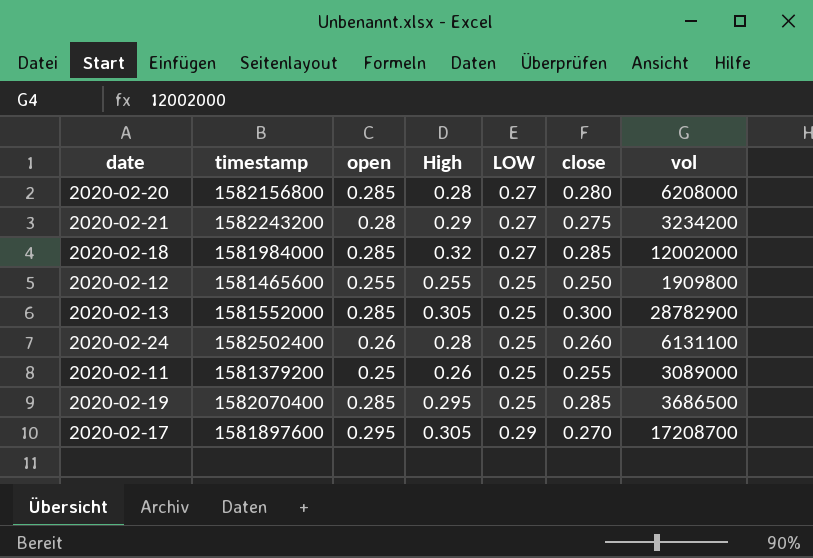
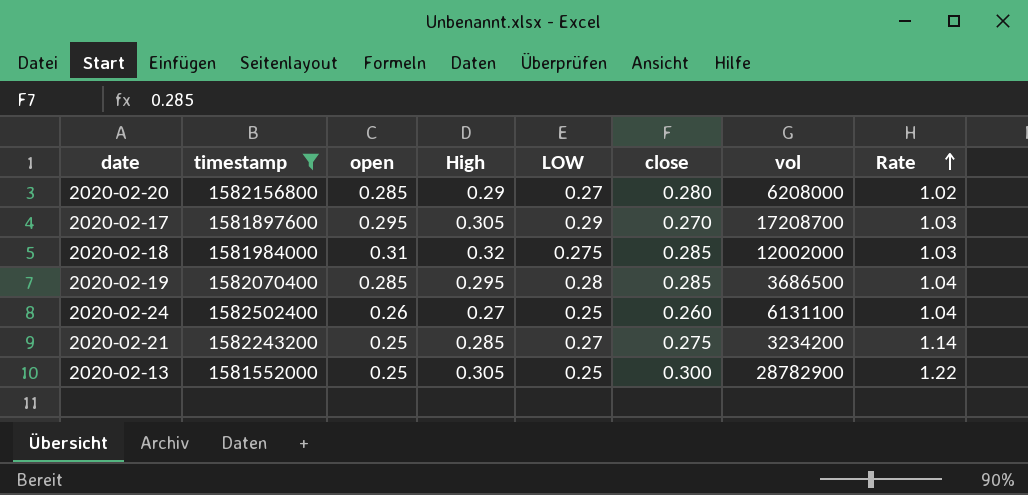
filter: none -> timestamp >= 1581552000
row order: none -> Rate ascending
column Rate | formula: none -> [High] / [open]
2020-02-20 | High: 0.28 -> 0.29
2020-02-18 | open: 0.285 -> 0.31
2020-02-18 | LOW: 0.27 -> 0.275
2020-02-19 | LOW: 0.25 -> 0.28
2020-02-24 | High: 0.28 -> 0.27
2020-02-21 | open: 0.28 -> 0.25
2020-02-21 | High: 0.29 -> 0.285
2020-02-13 | open: 0.285 -> 0.25

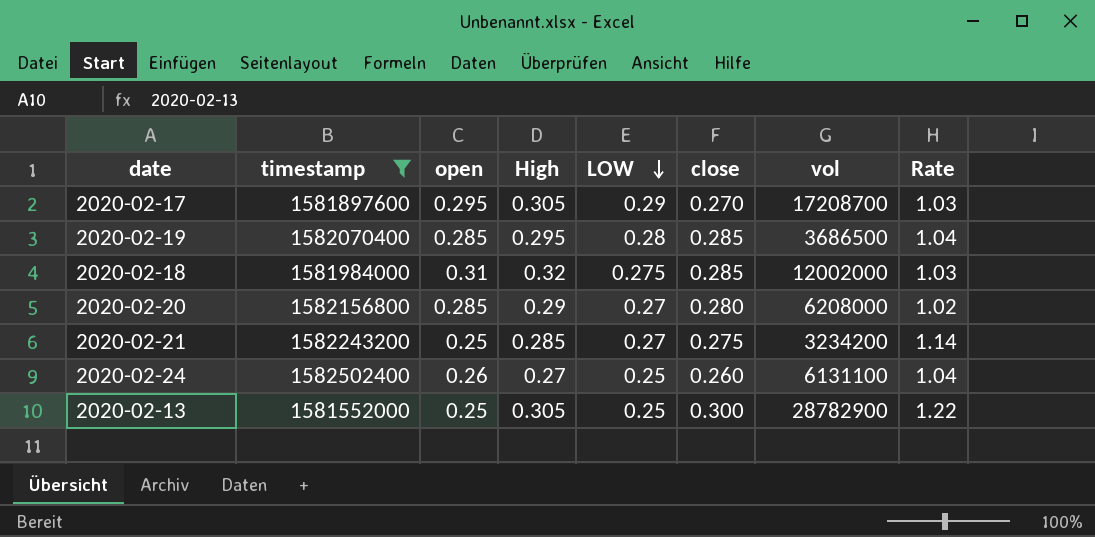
row order: Rate ascending -> LOW descending

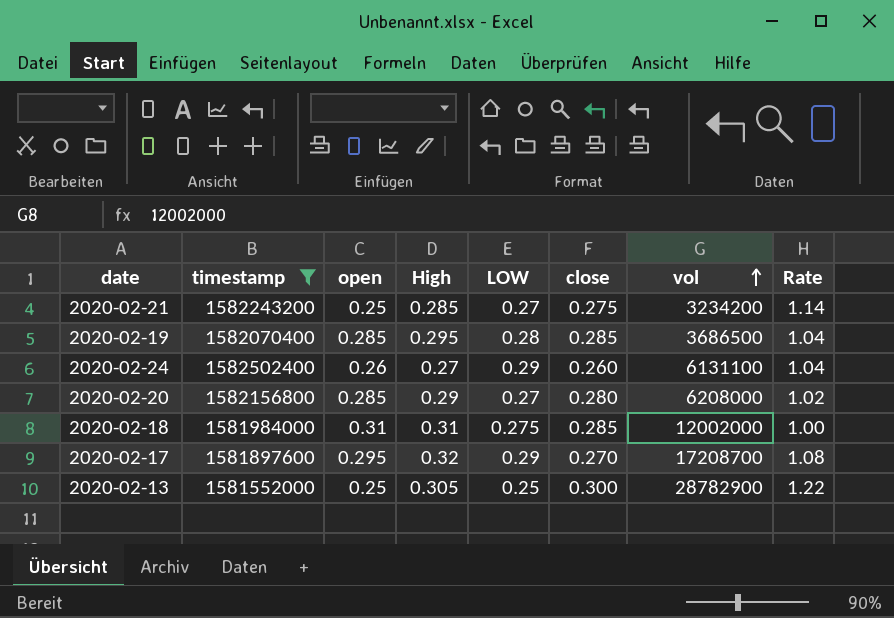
row order: LOW descending -> vol ascending
2020-02-24 | LOW: 0.25 -> 0.29
2020-02-18 | High: 0.32 -> 0.31
2020-02-18 | Rate: 1.03 -> 1.00
2020-02-17 | High: 0.305 -> 0.32
2020-02-17 | Rate: 1.03 -> 1.08

